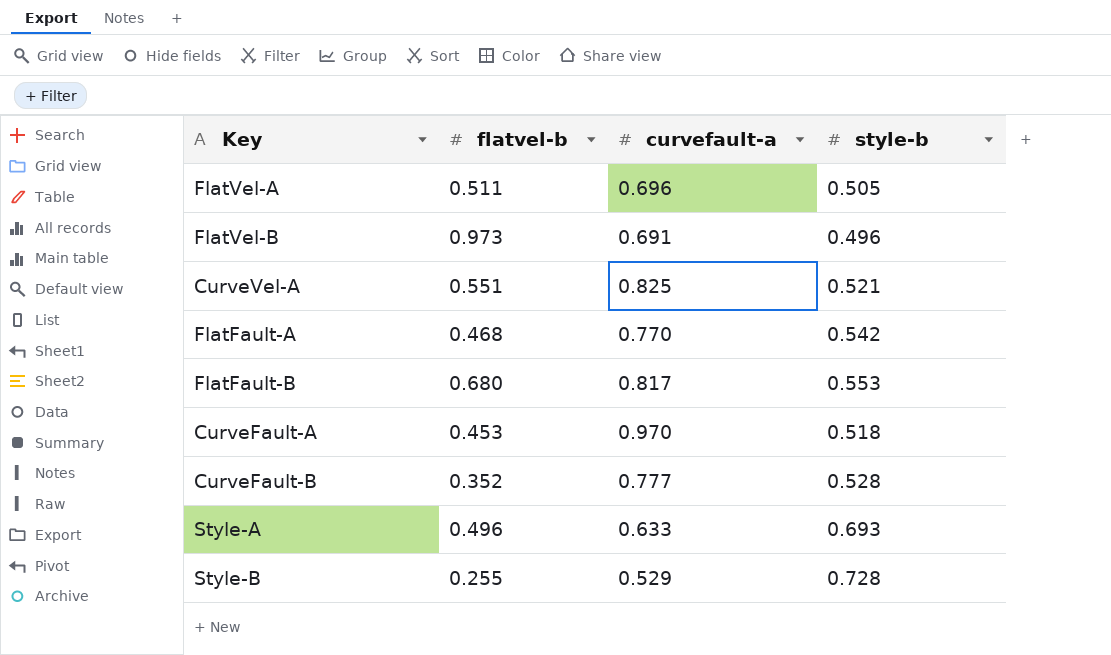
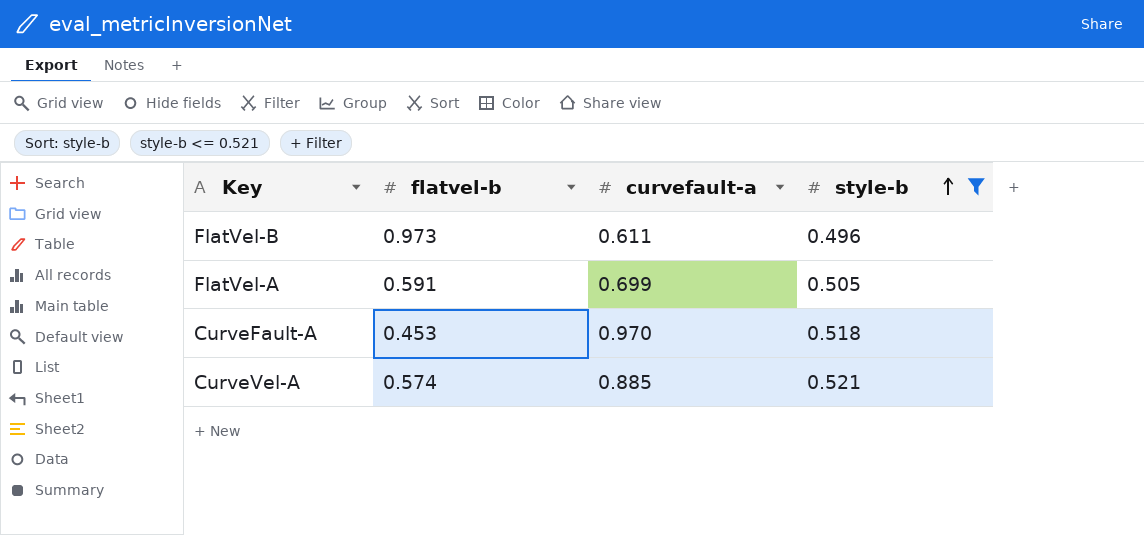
filter: none -> style-b <= 0.521
row order: none -> style-b ascending
FlatVel-B | curvefault-a: 0.691 -> 0.611
FlatVel-A | flatvel-b: 0.511 -> 0.591
FlatVel-A | curvefault-a: 0.696 -> 0.699
CurveVel-A | flatvel-b: 0.551 -> 0.574
CurveVel-A | curvefault-a: 0.825 -> 0.885

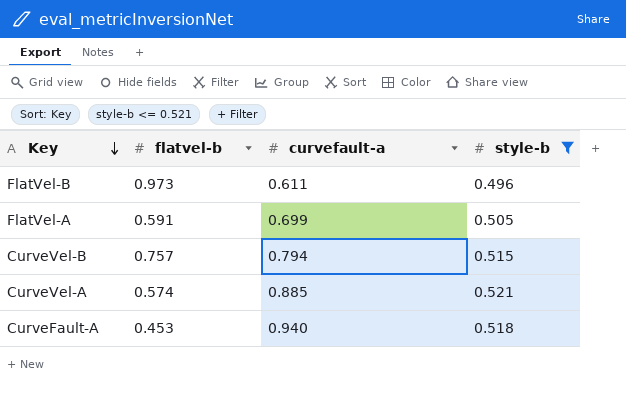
row order: style-b ascending -> Key descending
row CurveVel-B: none -> 0.757 | 0.794 | 0.515
CurveFault-A | curvefault-a: 0.970 -> 0.940

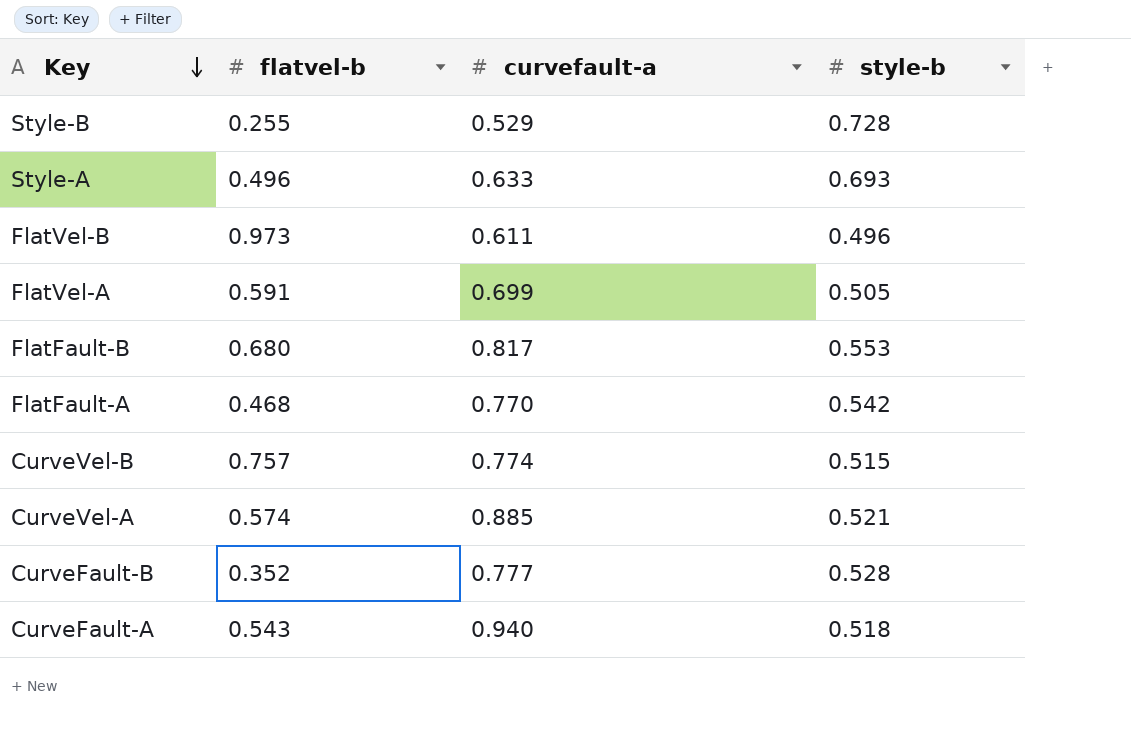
filter: style-b <= 0.521 -> none
CurveVel-B | curvefault-a: 0.794 -> 0.774
CurveFault-A | flatvel-b: 0.453 -> 0.543

